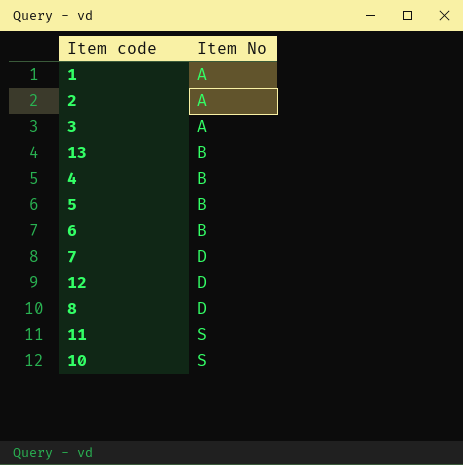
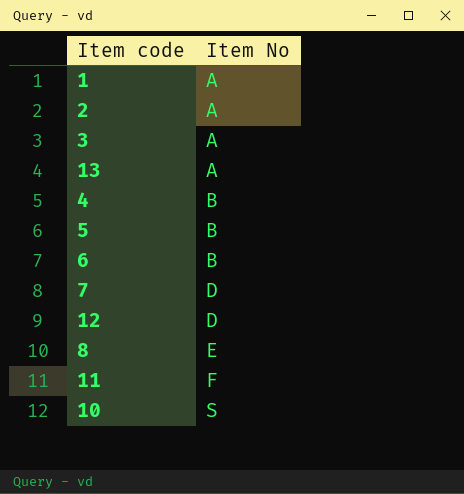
13 | Item No: B -> A
8 | Item No: D -> E
11 | Item No: S -> F

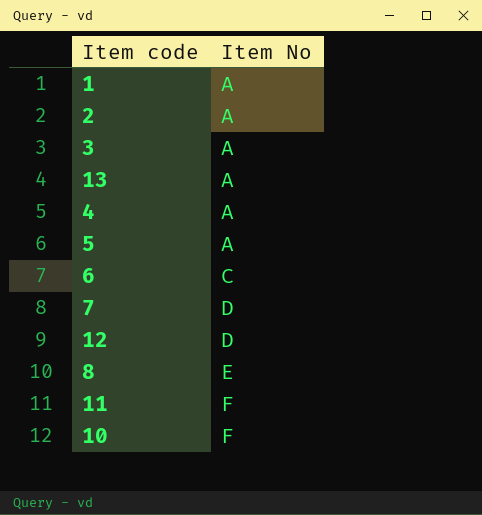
4 | Item No: B -> A
5 | Item No: B -> A
6 | Item No: B -> C
10 | Item No: S -> F

